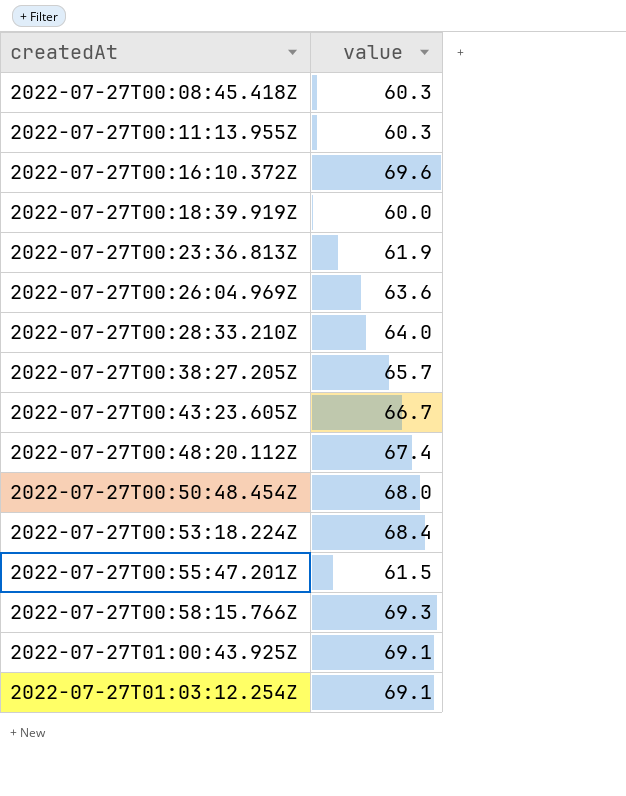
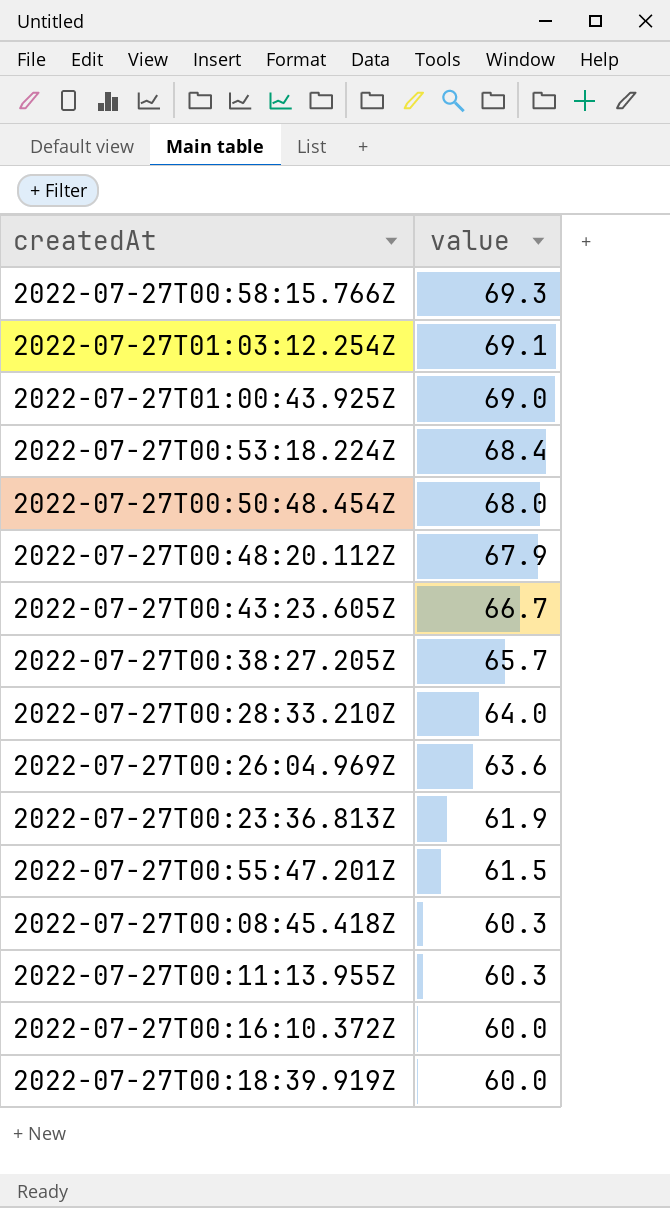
row order: createdAt ascending -> value descending
2022-07-27T01:00:43.925Z | value: 69.1 -> 69.0
2022-07-27T00:48:20.112Z | value: 67.4 -> 67.9
2022-07-27T00:16:10.372Z | value: 69.6 -> 60.0

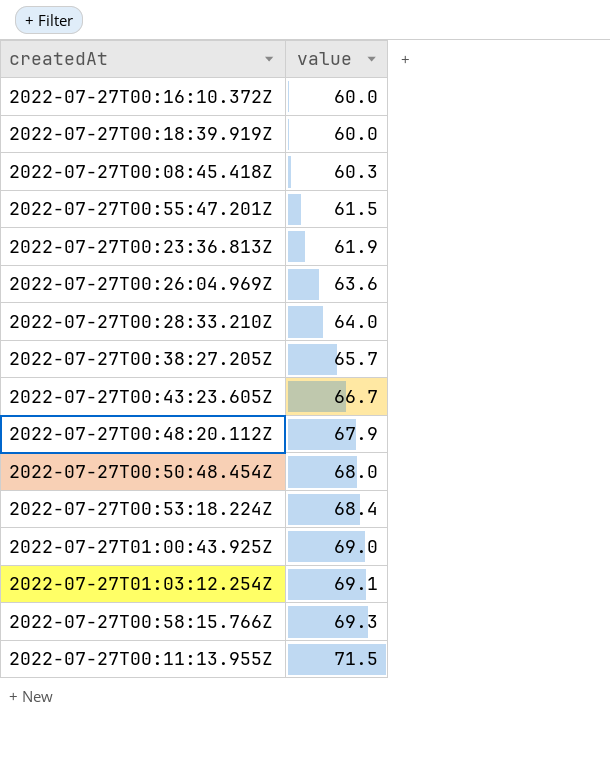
row order: value descending -> value ascending
2022-07-27T00:11:13.955Z | value: 60.3 -> 71.5

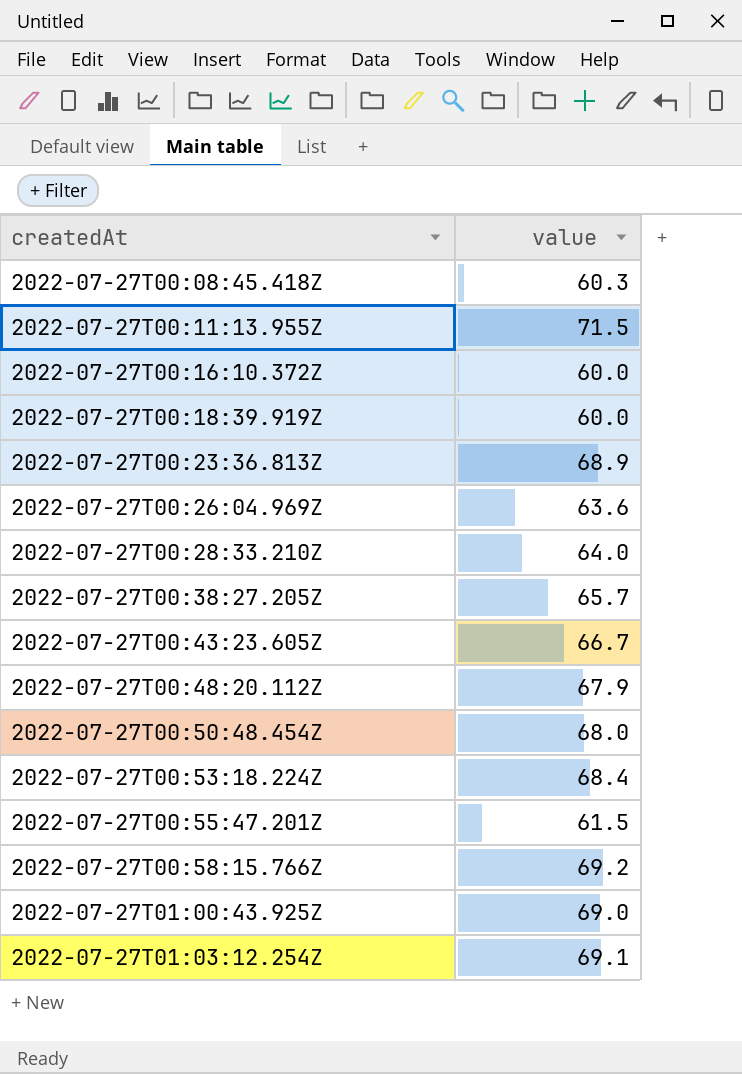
row order: value ascending -> createdAt ascending
2022-07-27T00:23:36.813Z | value: 61.9 -> 68.9
2022-07-27T00:58:15.766Z | value: 69.3 -> 69.2

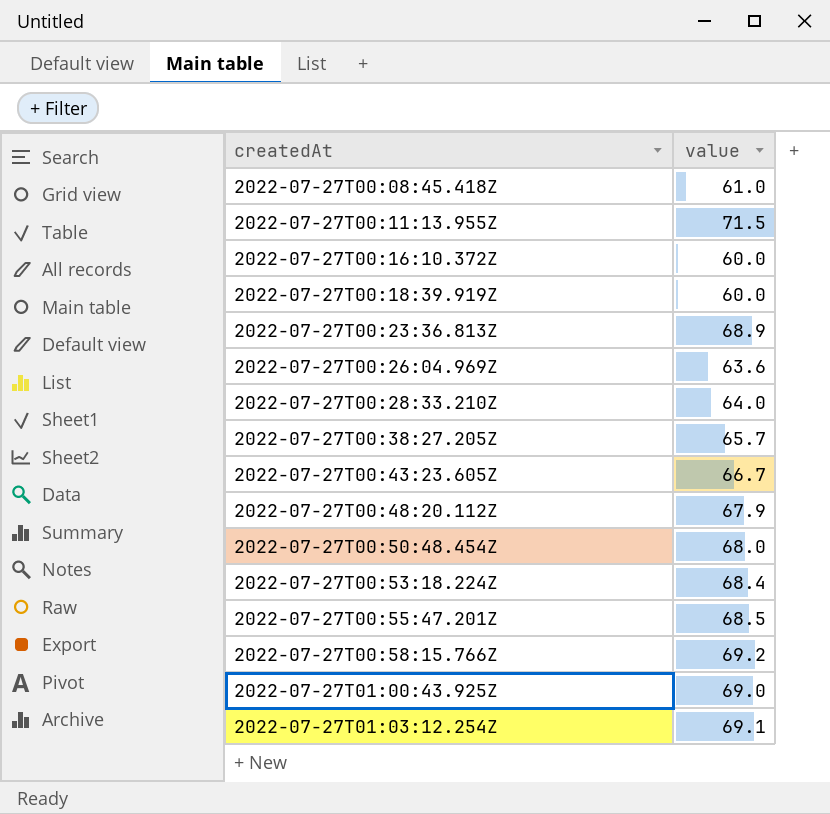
2022-07-27T00:08:45.418Z | value: 60.3 -> 61.0
2022-07-27T00:55:47.201Z | value: 61.5 -> 68.5

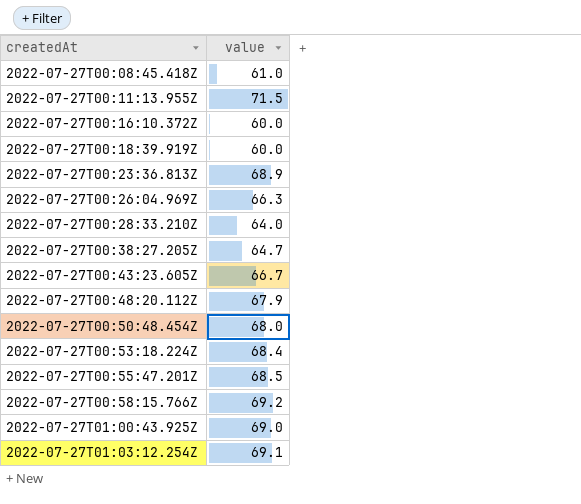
2022-07-27T00:26:04.969Z | value: 63.6 -> 66.3
2022-07-27T00:38:27.205Z | value: 65.7 -> 64.7

